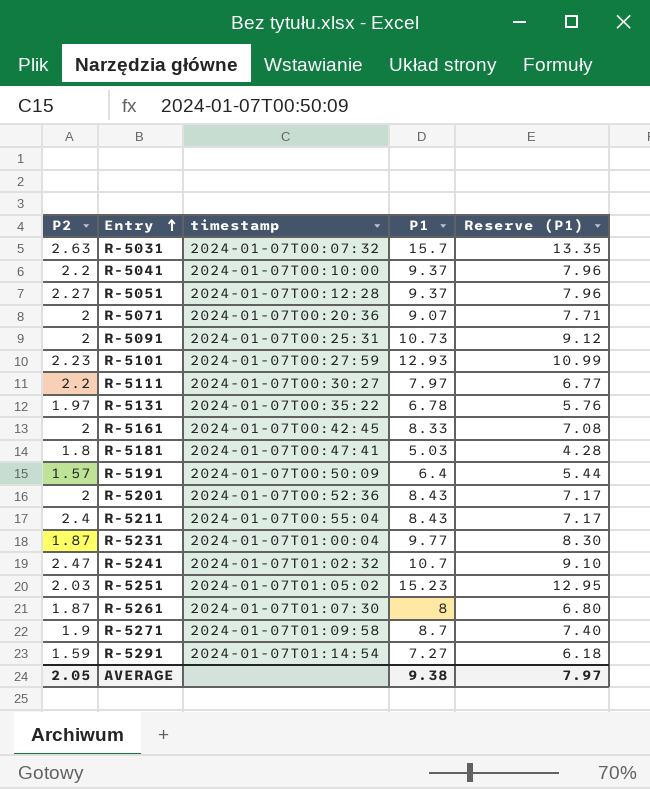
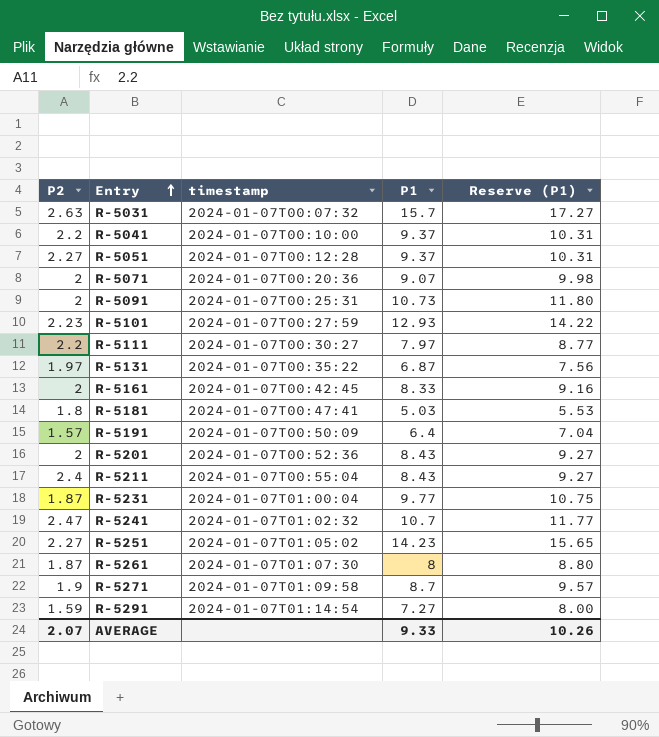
column Reserve (P1) | formula: [P1] * 0.85 -> [P1] * 1.1
R-5131 | P1: 6.78 -> 6.87
R-5251 | P2: 2.03 -> 2.27
R-5251 | P1: 15.23 -> 14.23
AVERAGE | P2: 2.05 -> 2.07
AVERAGE | P1: 9.38 -> 9.33
AVERAGE | Reserve (P1): 7.97 -> 10.26

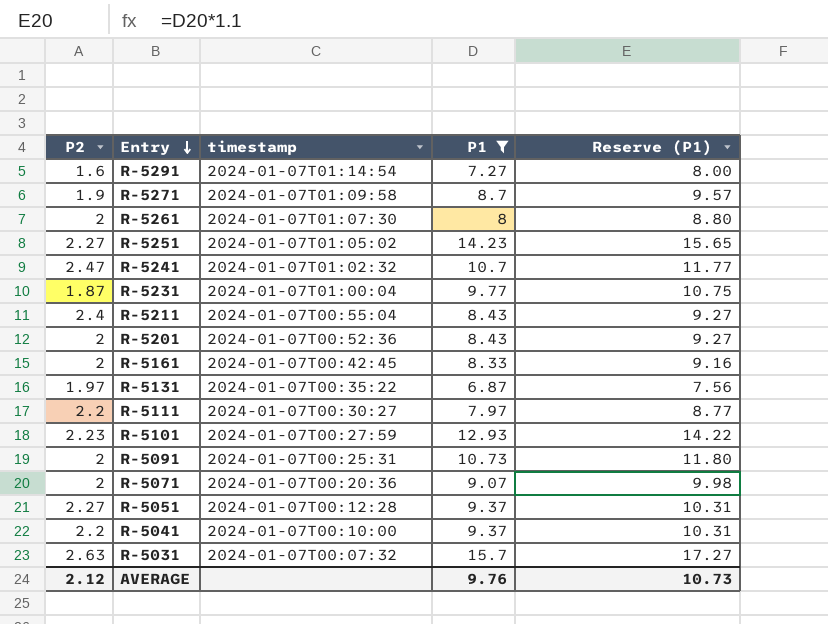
filter: none -> P1 >= 6.87
row order: Entry ascending -> Entry descending
R-5291 | P2: 1.59 -> 1.6
R-5261 | P2: 1.87 -> 2
AVERAGE | P2: 2.07 -> 2.12
AVERAGE | P1: 9.33 -> 9.76
AVERAGE | Reserve (P1): 10.26 -> 10.73

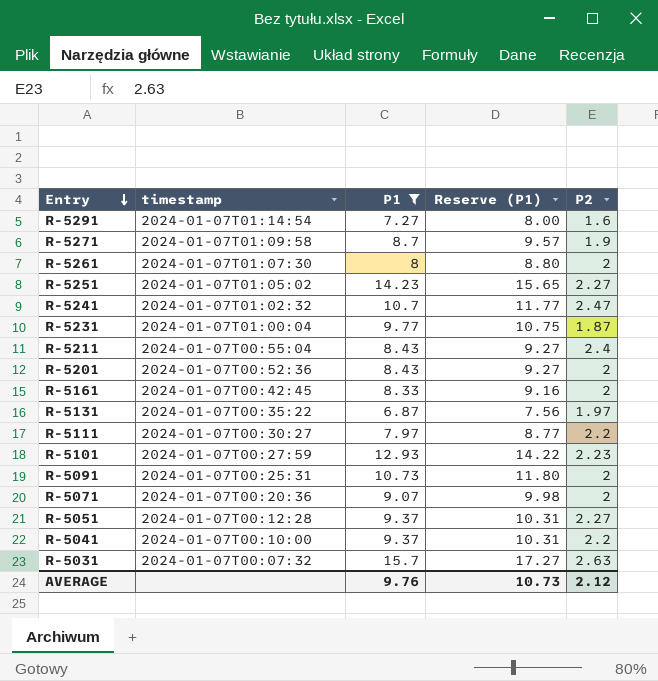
column P2 | position: 1 -> 5

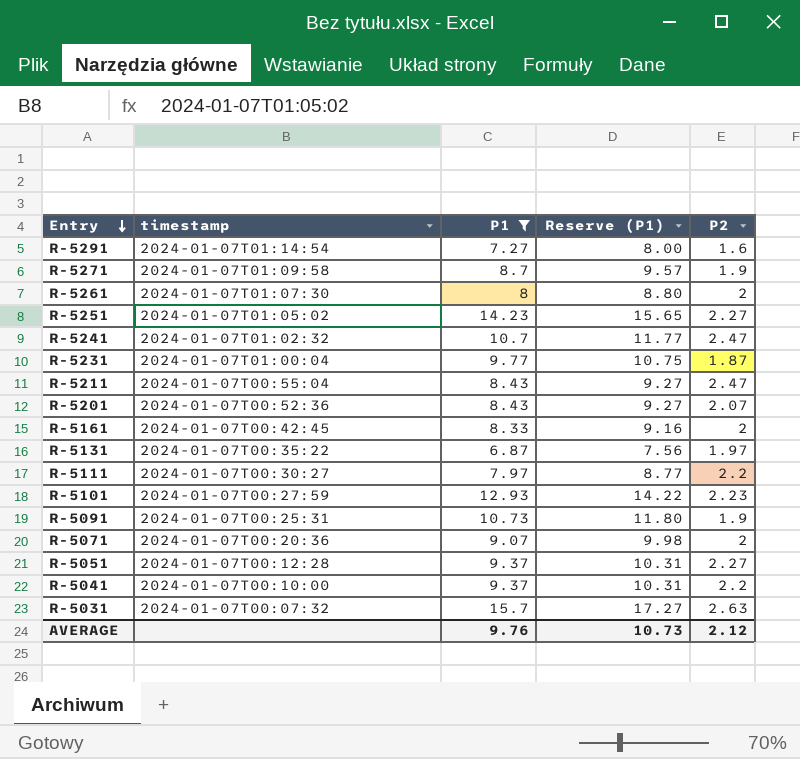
R-5211 | P2: 2.4 -> 2.47
R-5201 | P2: 2 -> 2.07
R-5091 | P2: 2 -> 1.9

